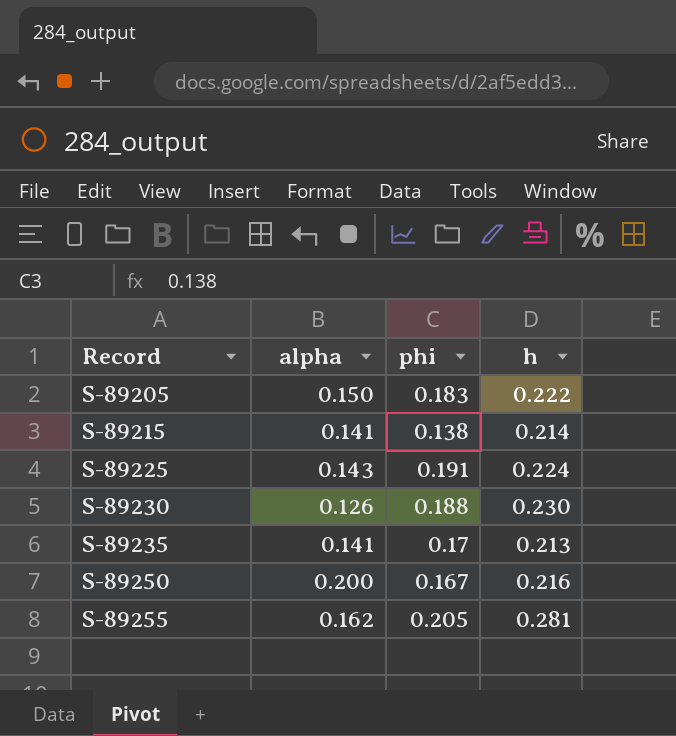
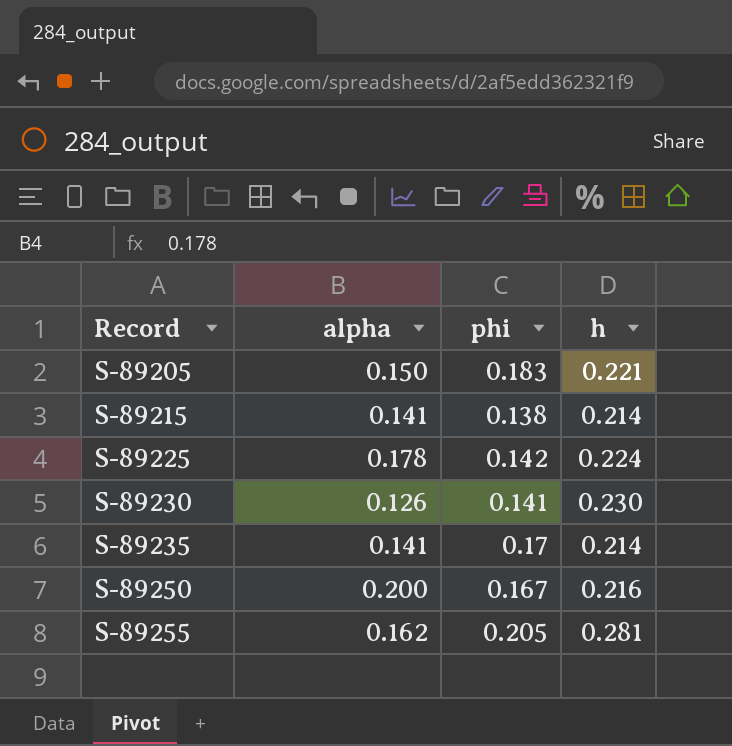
S-89205 | h: 0.222 -> 0.221
S-89225 | alpha: 0.143 -> 0.178
S-89225 | phi: 0.191 -> 0.142
S-89230 | phi: 0.188 -> 0.141
S-89235 | h: 0.213 -> 0.214

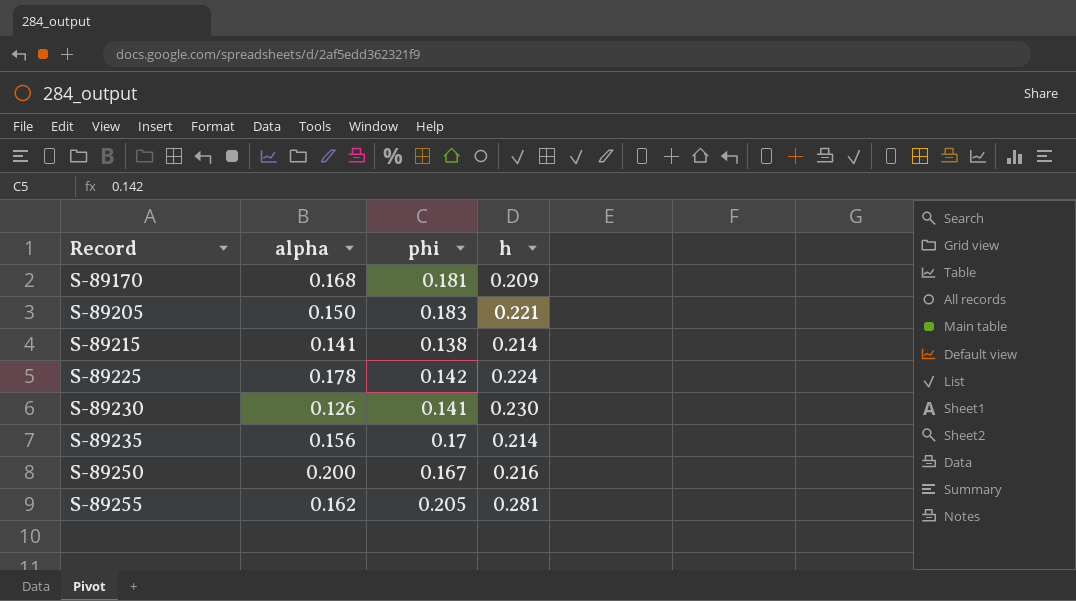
row S-89170: none -> 0.168 | 0.181 | 0.209
S-89235 | alpha: 0.141 -> 0.156

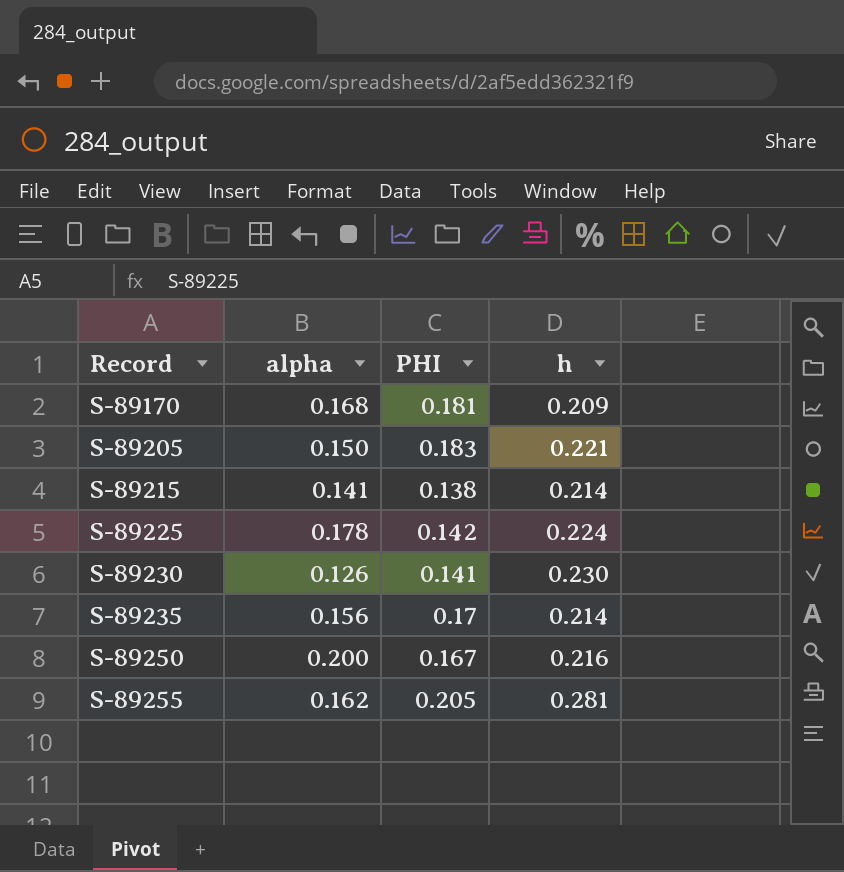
column name: phi -> PHI

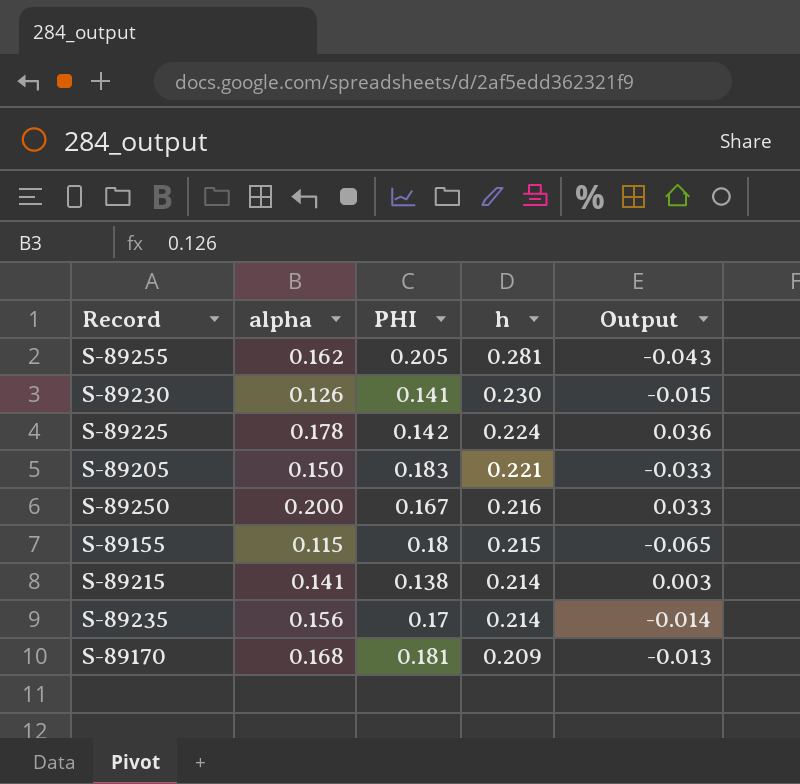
row order: Record ascending -> h descending
column Output | formula: none -> [alpha] - [PHI]
row S-89155: none -> 0.115 | 0.18 | 0.215 | -0.065

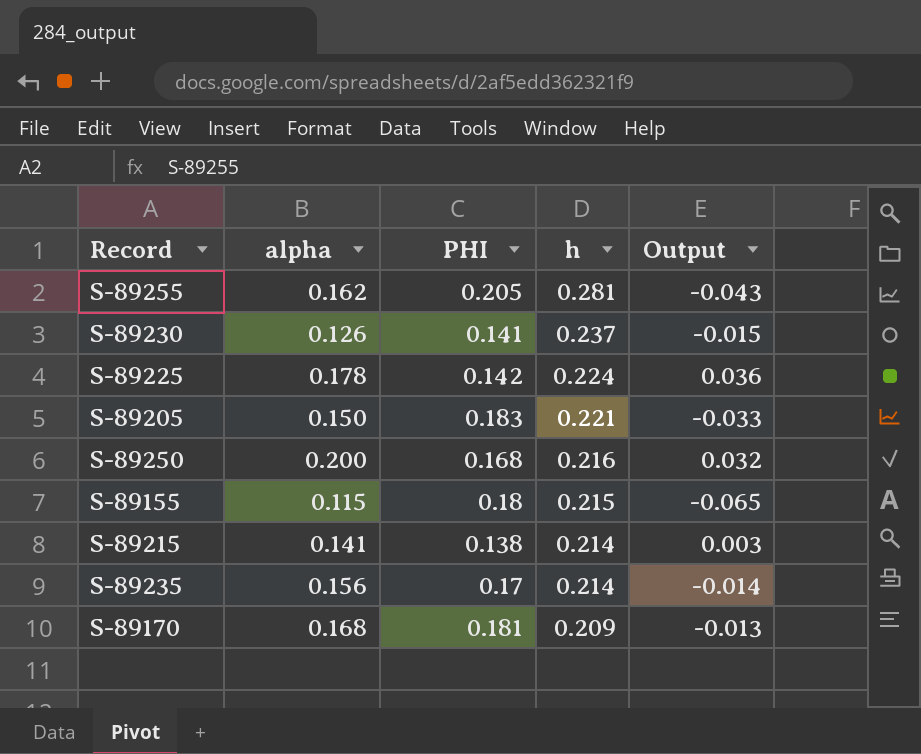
S-89230 | h: 0.230 -> 0.237
S-89250 | PHI: 0.167 -> 0.168
S-89250 | Output: 0.033 -> 0.032

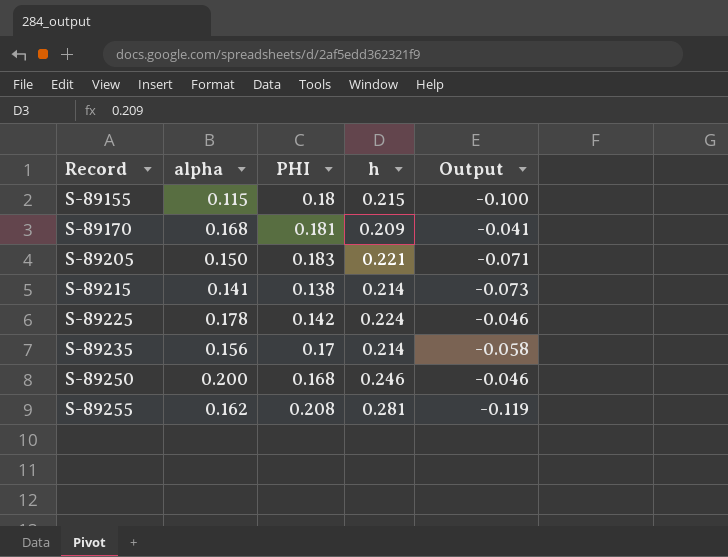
row order: h descending -> Record ascending
column Output | formula: [alpha] - [PHI] -> [alpha] - [h]
row S-89230: 0.126 | 0.141 | 0.237 | -0.015 -> none
S-89250 | h: 0.216 -> 0.246
S-89255 | PHI: 0.205 -> 0.208

